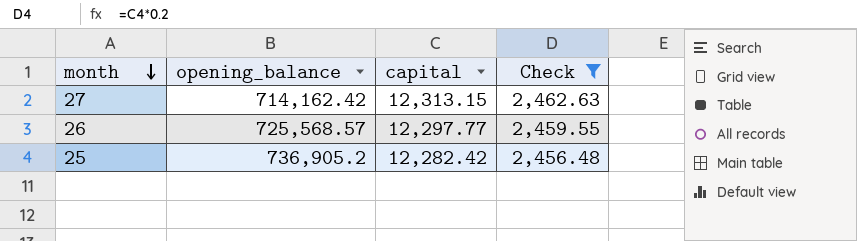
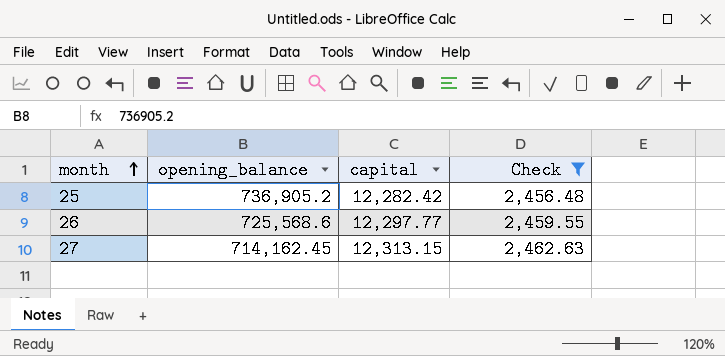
row order: month descending -> month ascending
26 | opening_balance: 725,568.57 -> 725,568.6
27 | opening_balance: 714,162.42 -> 714,162.45

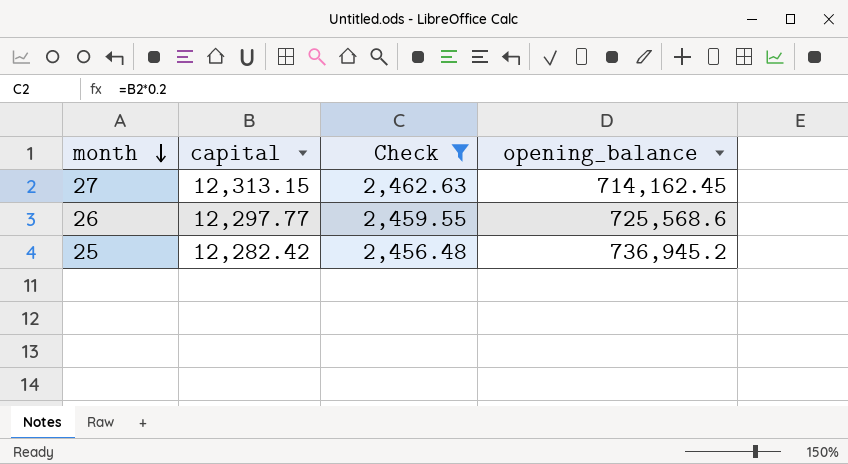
row order: month ascending -> month descending
column opening_balance | position: 2 -> 4
25 | opening_balance: 736,905.2 -> 736,945.2

